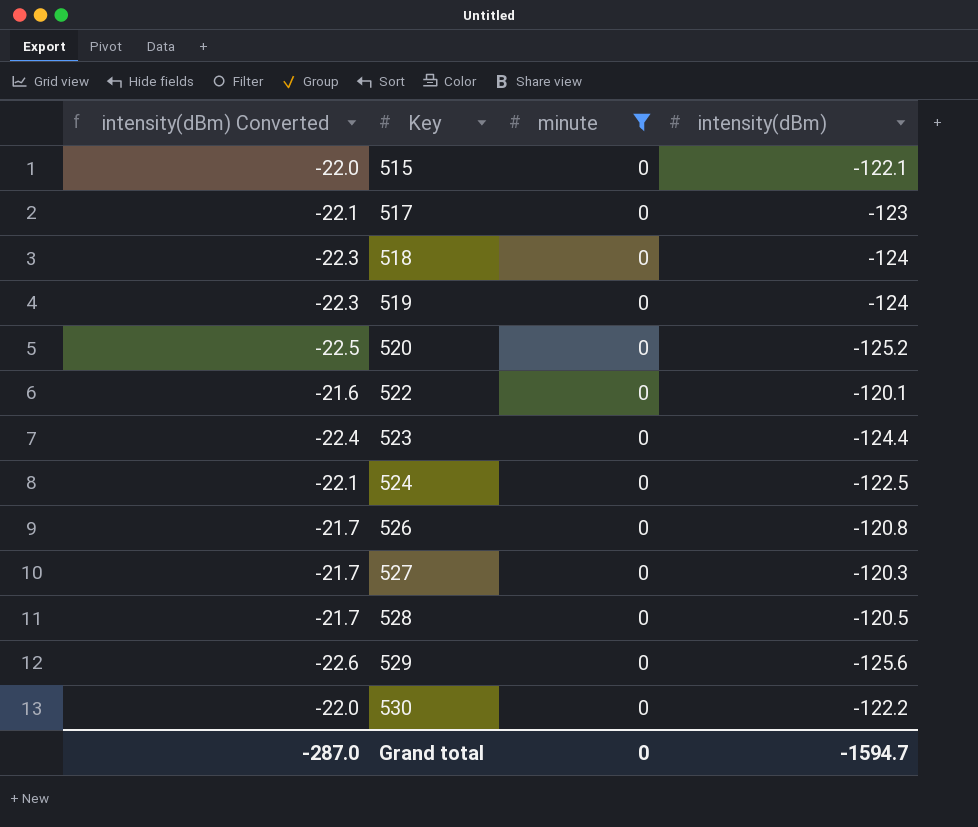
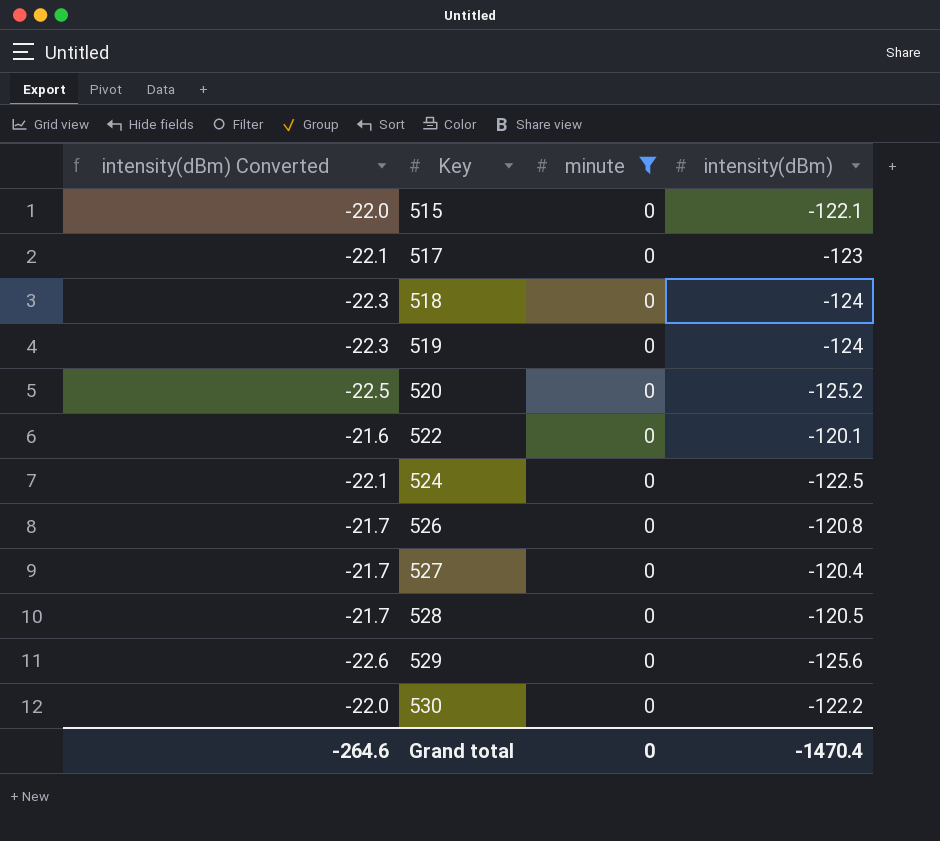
row 523: -22.4 | 0 | -124.4 -> none
527 | intensity(dBm): -120.3 -> -120.4
Grand total | intensity(dBm) Converted: -287.0 -> -264.6
Grand total | intensity(dBm): -1594.7 -> -1470.4

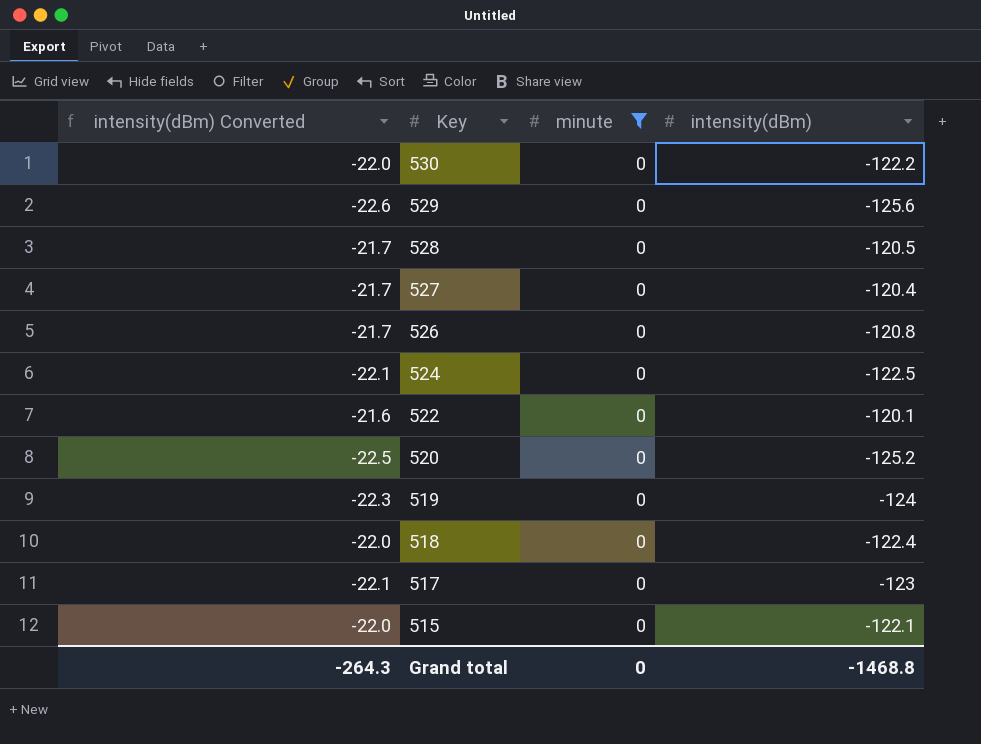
row order: Key ascending -> Key descending
518 | intensity(dBm) Converted: -22.3 -> -22.0
518 | intensity(dBm): -124 -> -122.4
Grand total | intensity(dBm) Converted: -264.6 -> -264.3
Grand total | intensity(dBm): -1470.4 -> -1468.8

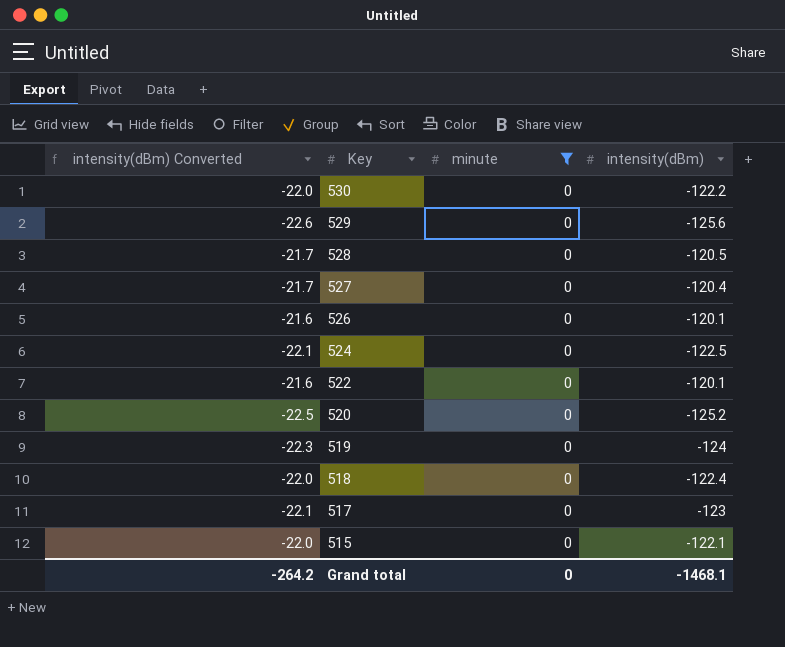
526 | intensity(dBm) Converted: -21.7 -> -21.6
526 | intensity(dBm): -120.8 -> -120.1
Grand total | intensity(dBm) Converted: -264.3 -> -264.2
Grand total | intensity(dBm): -1468.8 -> -1468.1

